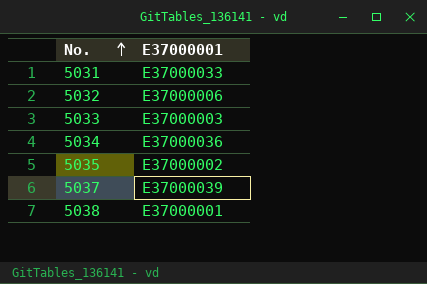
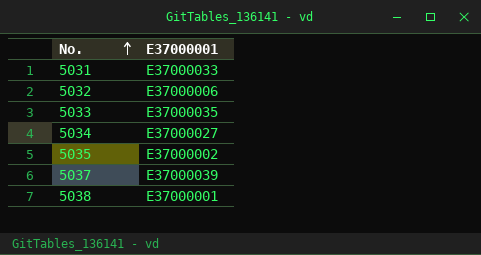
5033 | E37000001: E37000003 -> E37000035
5034 | E37000001: E37000036 -> E37000027

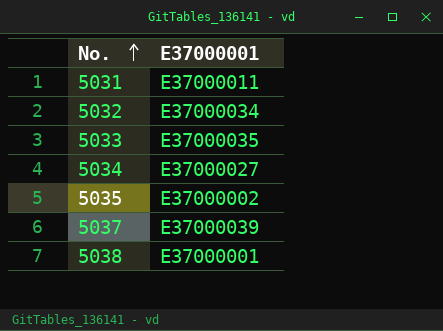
5031 | E37000001: E37000033 -> E37000011
5032 | E37000001: E37000006 -> E37000034

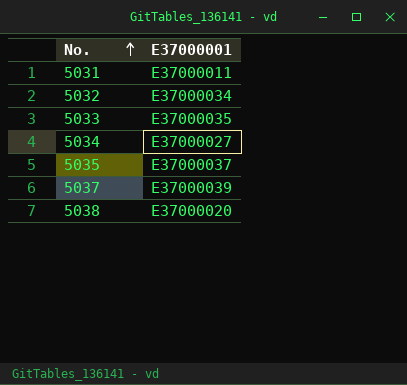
5035 | E37000001: E37000002 -> E37000037
5038 | E37000001: E37000001 -> E37000020

